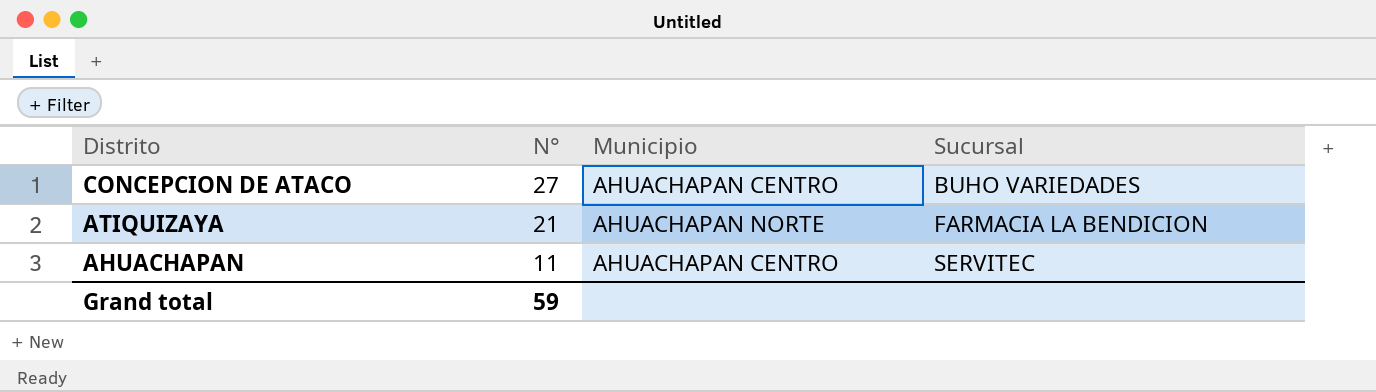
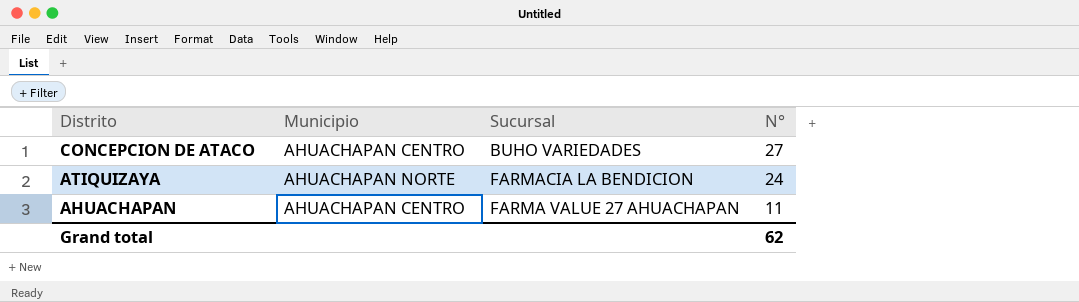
column N° | position: 2 -> 4
ATIQUIZAYA | N°: 21 -> 24
AHUACHAPAN | Sucursal: SERVITEC -> FARMA VALUE 27 AHUACHAPAN
Grand total | N°: 59 -> 62

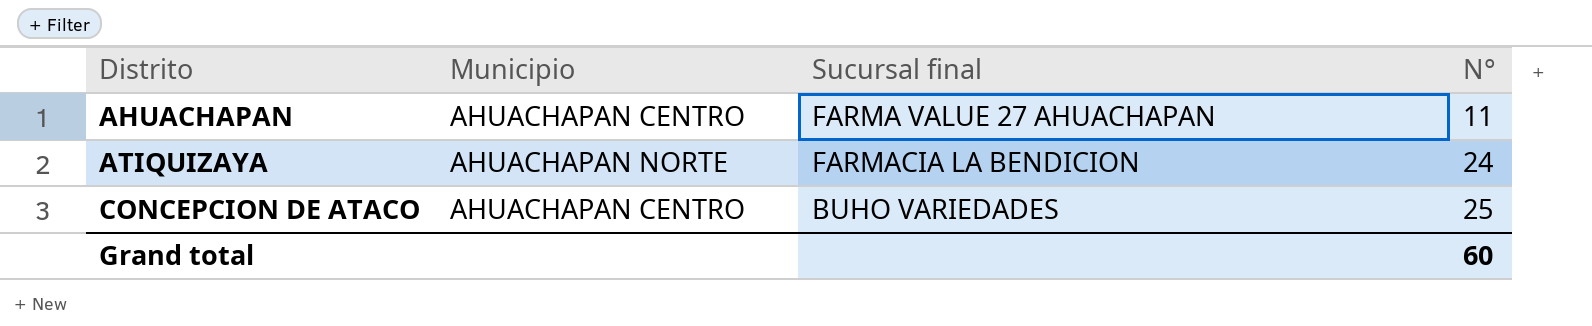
row order: Distrito descending -> Distrito ascending
column name: Sucursal -> Sucursal final
CONCEPCION DE ATACO | N°: 27 -> 25
Grand total | N°: 62 -> 60

